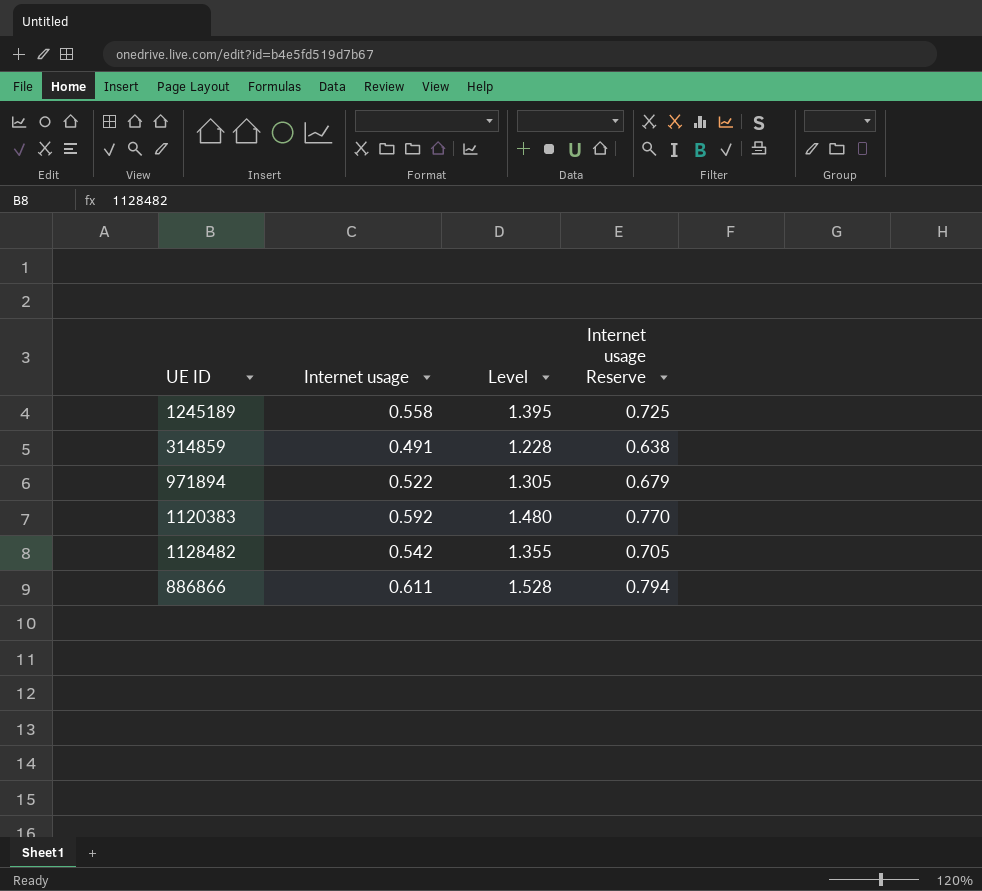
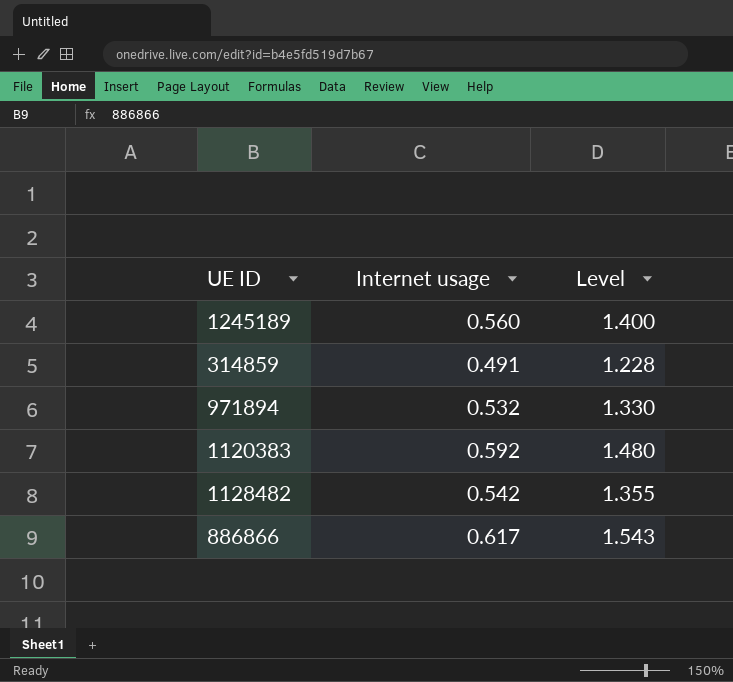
column Internet usage Reserve | formula: [Internet usage] * 1.3 -> none
1245189 | Internet usage: 0.558 -> 0.560
1245189 | Level: 1.395 -> 1.400
971894 | Internet usage: 0.522 -> 0.532
971894 | Level: 1.305 -> 1.330
886866 | Internet usage: 0.611 -> 0.617
886866 | Level: 1.528 -> 1.543

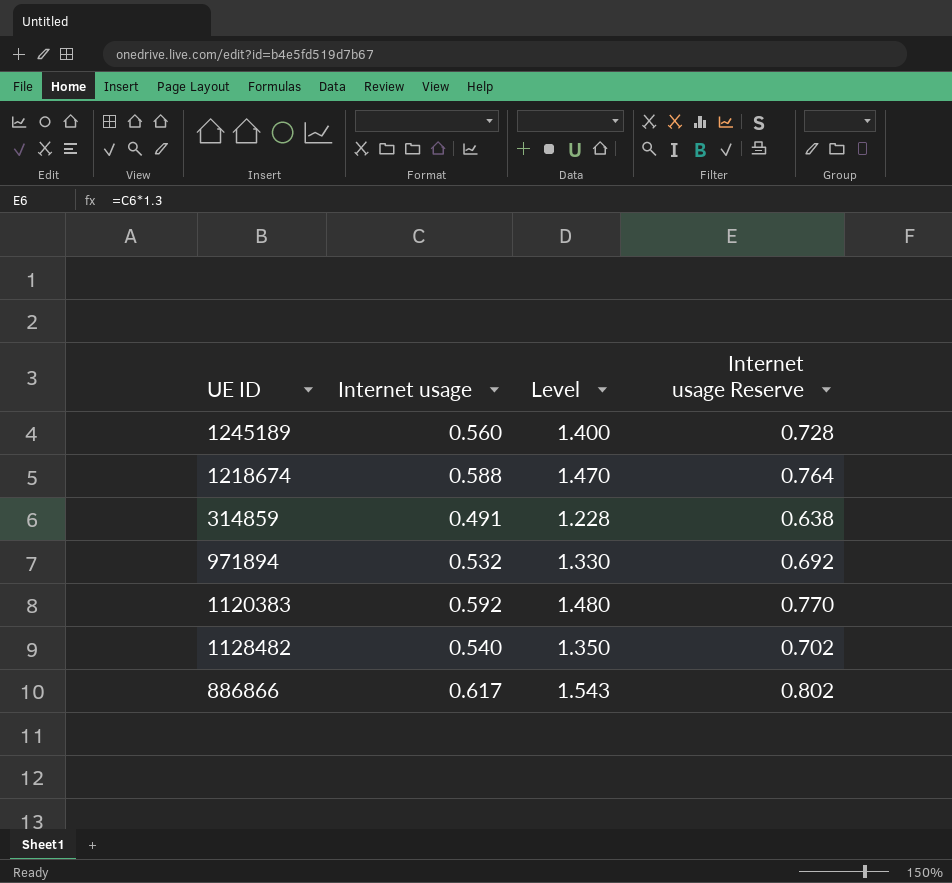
column Internet usage Reserve | formula: none -> [Internet usage] * 1.3
row 1218674: none -> 0.588 | 1.470 | 0.764
1128482 | Internet usage: 0.542 -> 0.540
1128482 | Level: 1.355 -> 1.350

